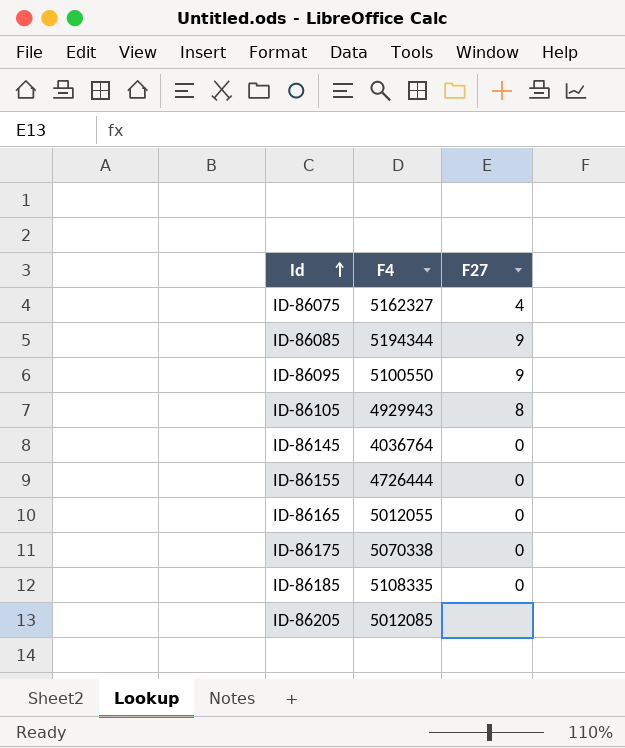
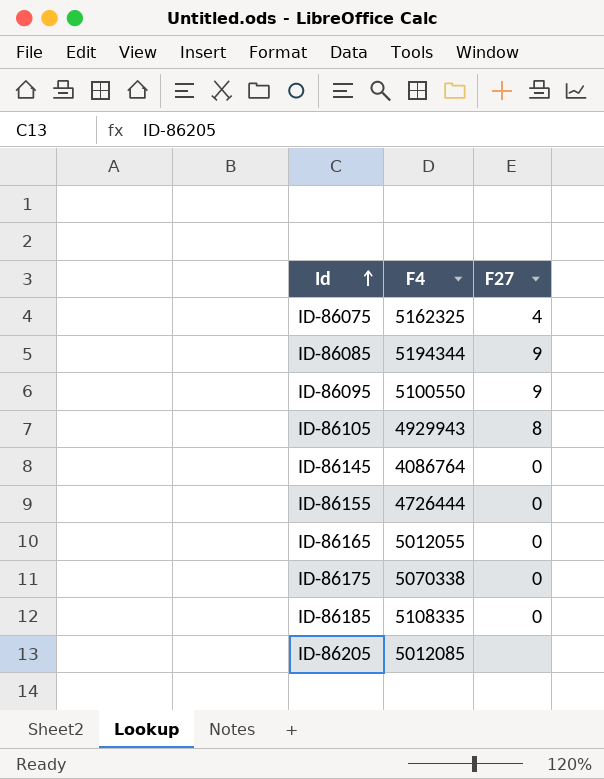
ID-86075 | F4: 5162327 -> 5162325
ID-86145 | F4: 4036764 -> 4086764

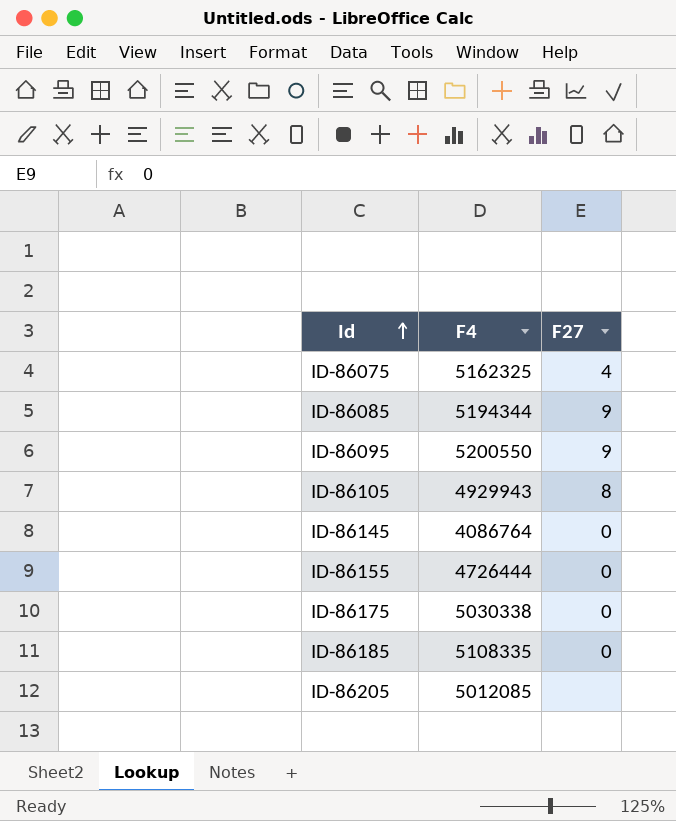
row ID-86165: 5012055 | 0 -> none
ID-86095 | F4: 5100550 -> 5200550
ID-86175 | F4: 5070338 -> 5030338

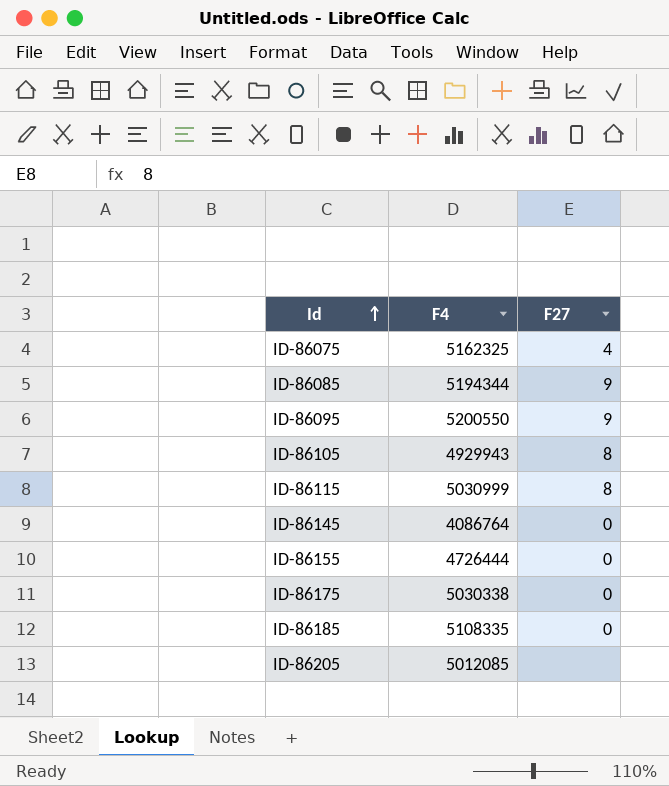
row ID-86115: none -> 5030999 | 8

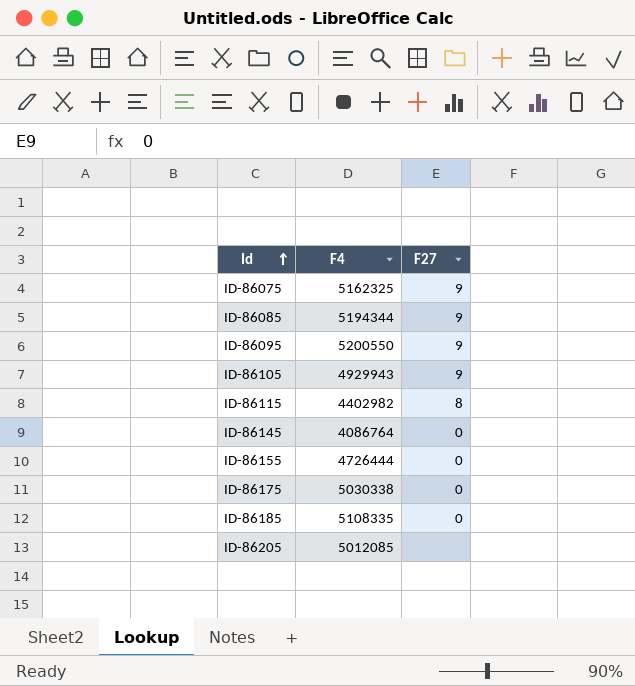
ID-86075 | F27: 4 -> 9
ID-86105 | F27: 8 -> 9
ID-86115 | F4: 5030999 -> 4402982

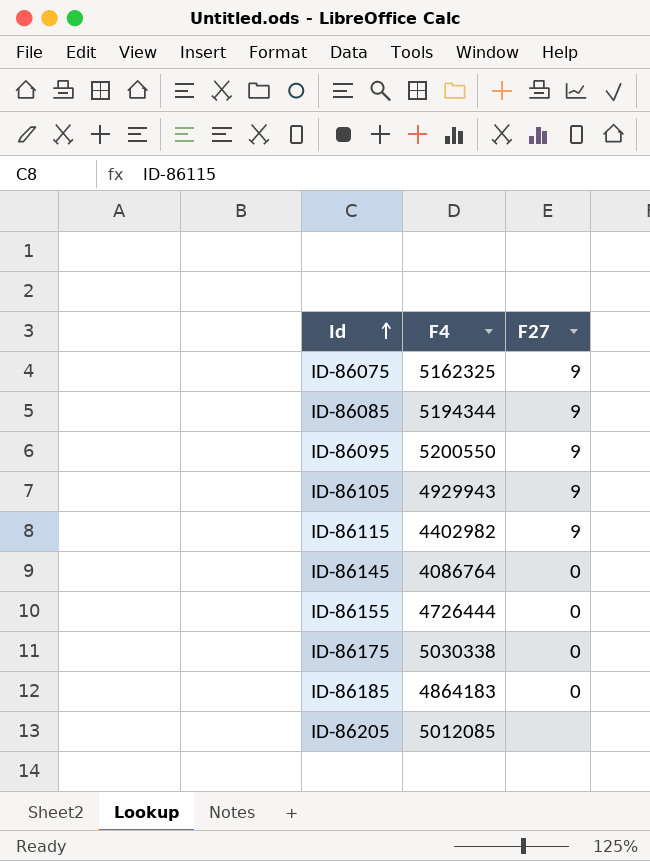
ID-86115 | F27: 8 -> 9
ID-86185 | F4: 5108335 -> 4864183

